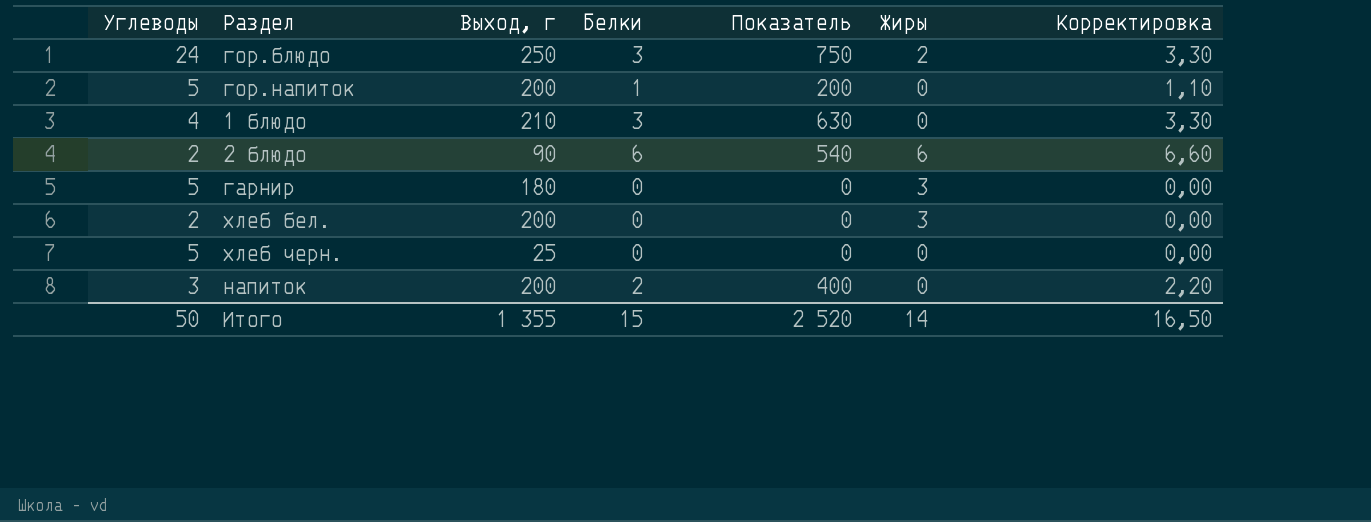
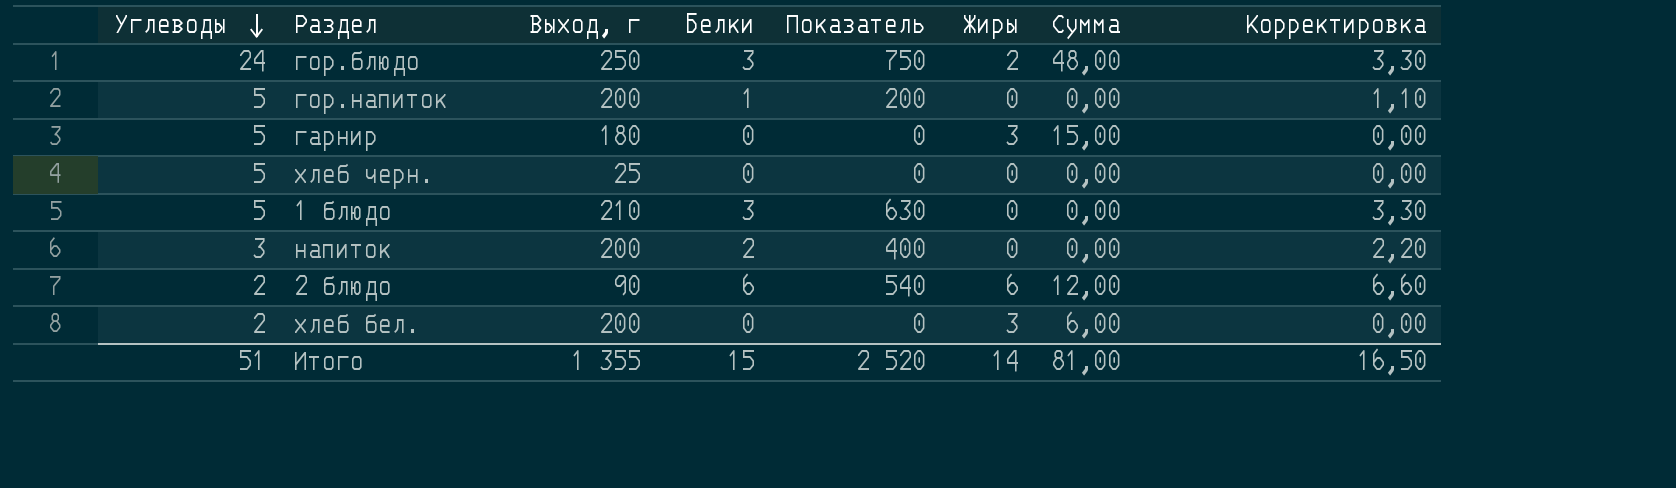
row order: none -> Углеводы descending
column Сумма | formula: none -> [Углеводы] * [Жиры]
1 блюдо | Углеводы: 4 -> 5
Итого | Углеводы: 50 -> 51

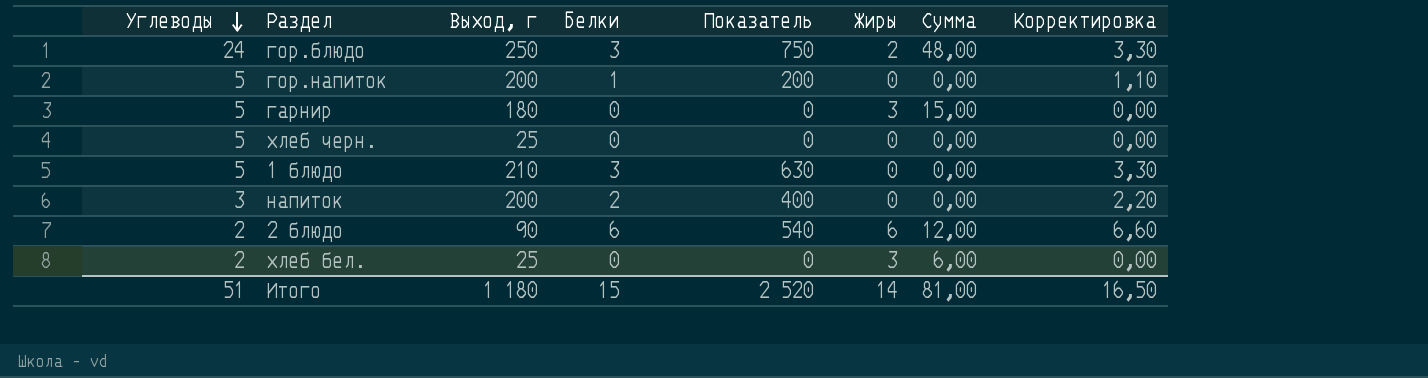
хлеб бел. | Выход, г: 200 -> 25
Итого | Выход, г: 1 355 -> 1 180

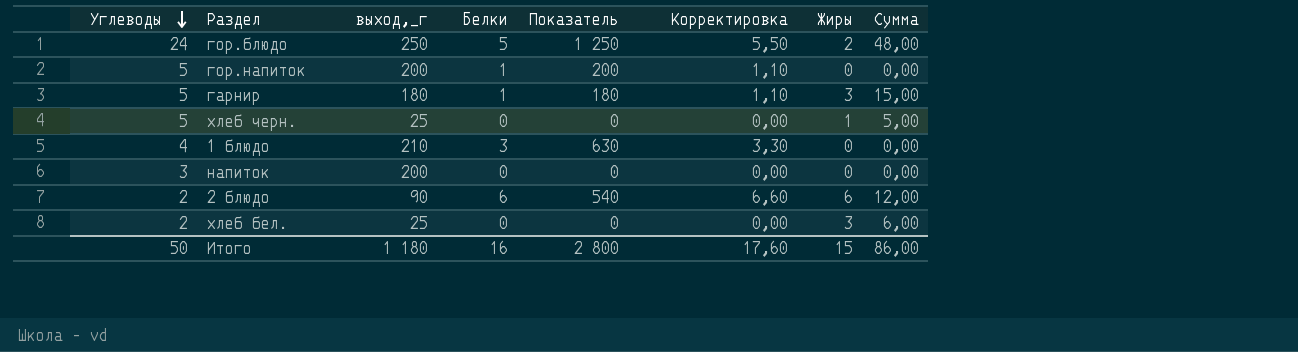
column name: Выход, г -> выход,_г
column Корректировка | position: 8 -> 6
гор.блюдо | Белки: 3 -> 5
гор.блюдо | Показатель: 750 -> 1 250
гор.блюдо | Корректировка: 3,30 -> 5,50
гарнир | Белки: 0 -> 1
гарнир | Показатель: 0 -> 180
гарнир | Корректировка: 0,00 -> 1,10
хлеб черн. | Жиры: 0 -> 1
хлеб черн. | Сумма: 0,00 -> 5,00
1 блюдо | Углеводы: 5 -> 4
напиток | Белки: 2 -> 0
напиток | Показатель: 400 -> 0
напиток | Корректировка: 2,20 -> 0,00
Итого | Углеводы: 51 -> 50
Итого | Белки: 15 -> 16
Итого | Показатель: 2 520 -> 2 800
Итого | Корректировка: 16,50 -> 17,60
Итого | Жиры: 14 -> 15
Итого | Сумма: 81,00 -> 86,00

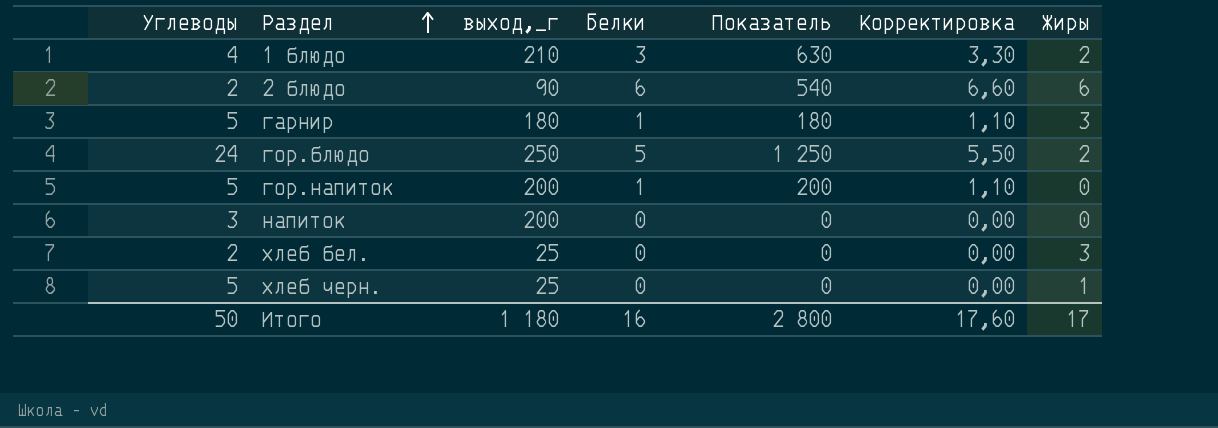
row order: Углеводы descending -> Раздел ascending
column Сумма | formula: [Углеводы] * [Жиры] -> none
1 блюдо | Жиры: 0 -> 2
Итого | Жиры: 15 -> 17

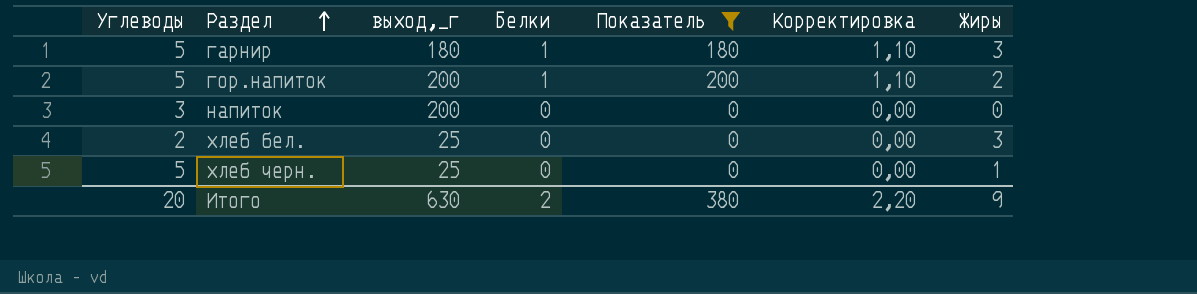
filter: none -> Показатель <= 200
гор.напиток | Жиры: 0 -> 2
Итого | Углеводы: 50 -> 20
Итого | выход,_г: 1 180 -> 630
Итого | Белки: 16 -> 2
Итого | Показатель: 2 800 -> 380
Итого | Корректировка: 17,60 -> 2,20
Итого | Жиры: 17 -> 9

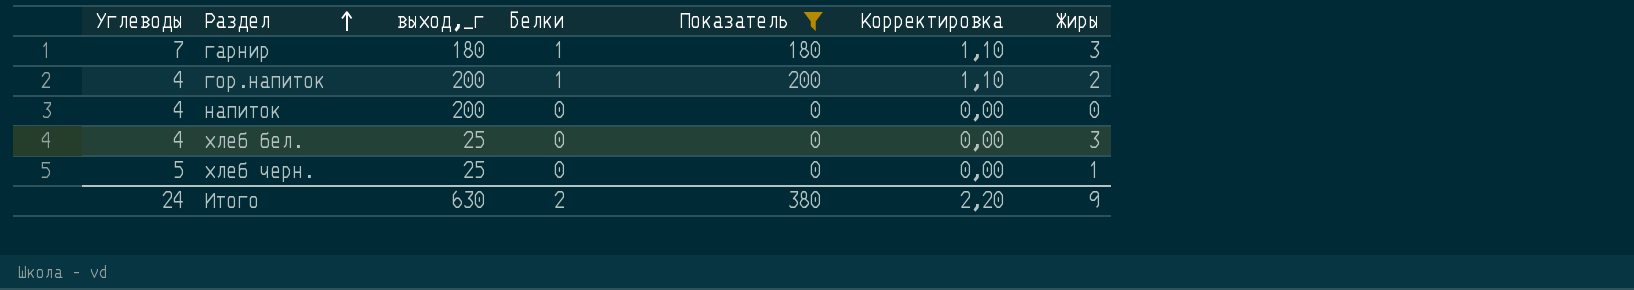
гарнир | Углеводы: 5 -> 7
гор.напиток | Углеводы: 5 -> 4
напиток | Углеводы: 3 -> 4
хлеб бел. | Углеводы: 2 -> 4
Итого | Углеводы: 20 -> 24

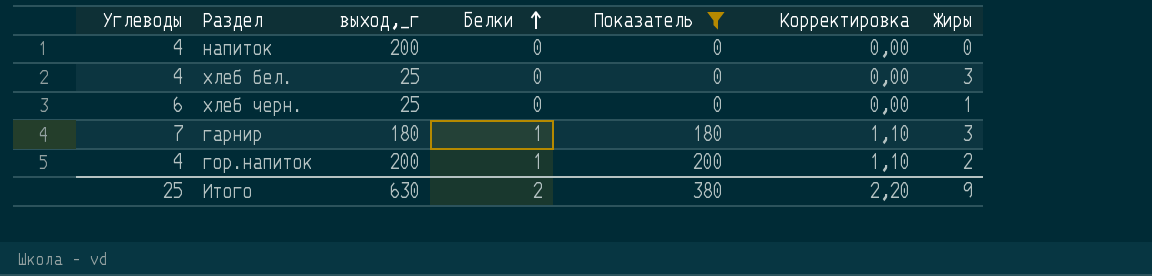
row order: Раздел ascending -> Белки ascending
хлеб черн. | Углеводы: 5 -> 6
Итого | Углеводы: 24 -> 25

